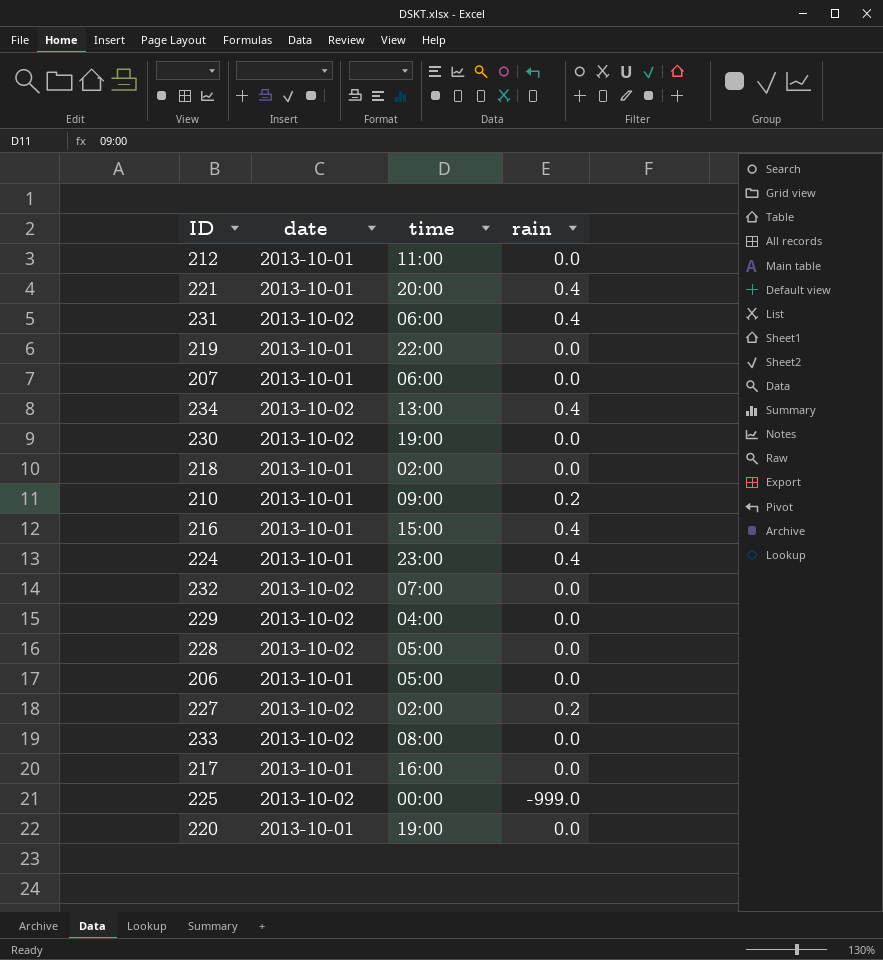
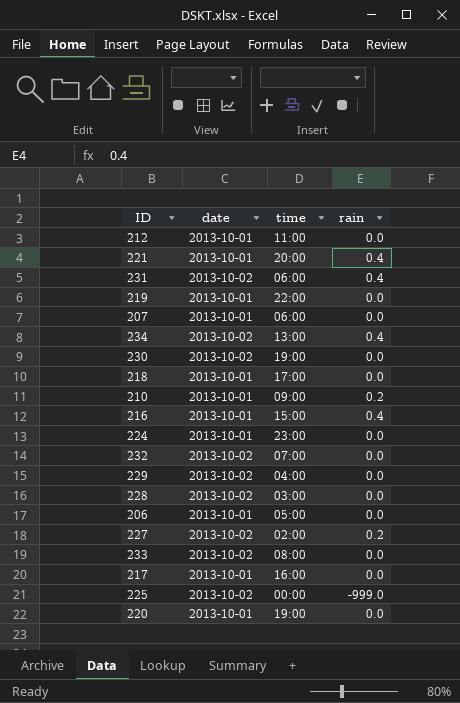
218 | time: 02:00 -> 17:00
224 | rain: 0.4 -> 0.0
228 | time: 05:00 -> 03:00

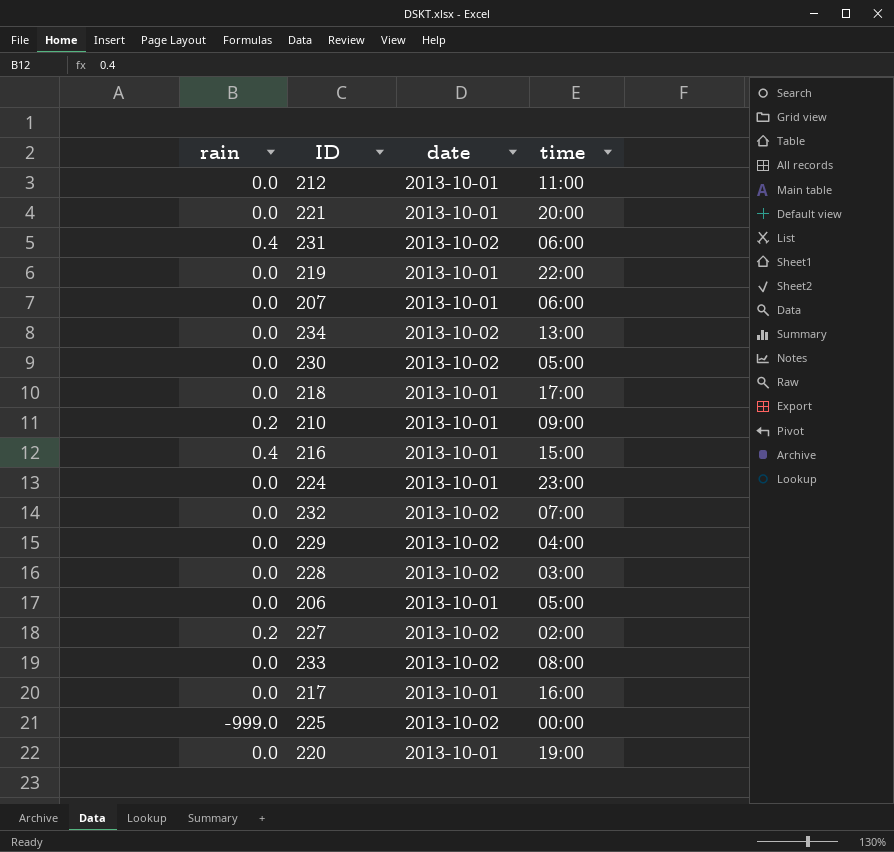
column rain | position: 4 -> 1
221 | rain: 0.4 -> 0.0
234 | rain: 0.4 -> 0.0
230 | time: 19:00 -> 05:00

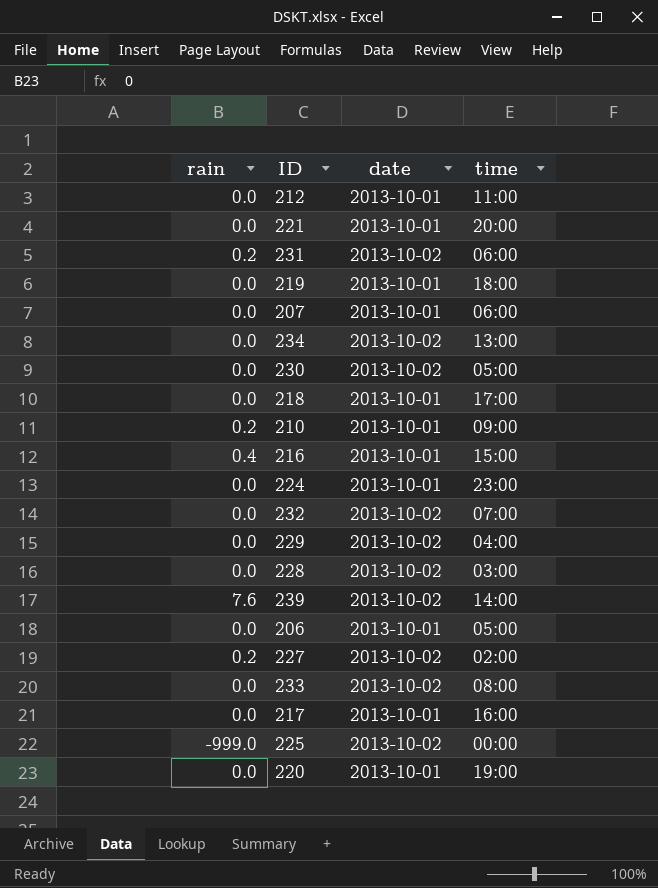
231 | rain: 0.4 -> 0.2
219 | time: 22:00 -> 18:00
row 239: none -> 7.6 | 2013-10-02 | 14:00

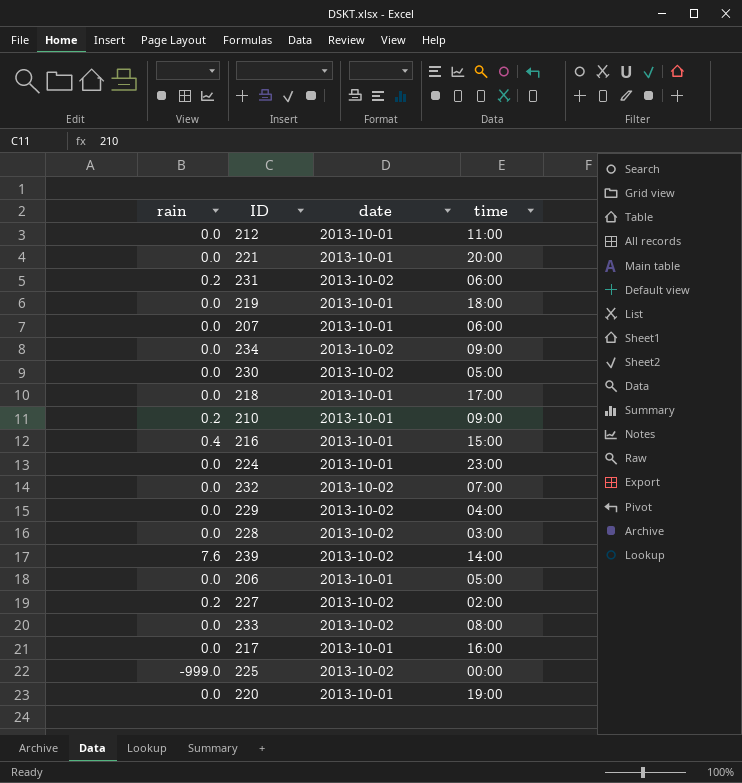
234 | time: 13:00 -> 09:00

